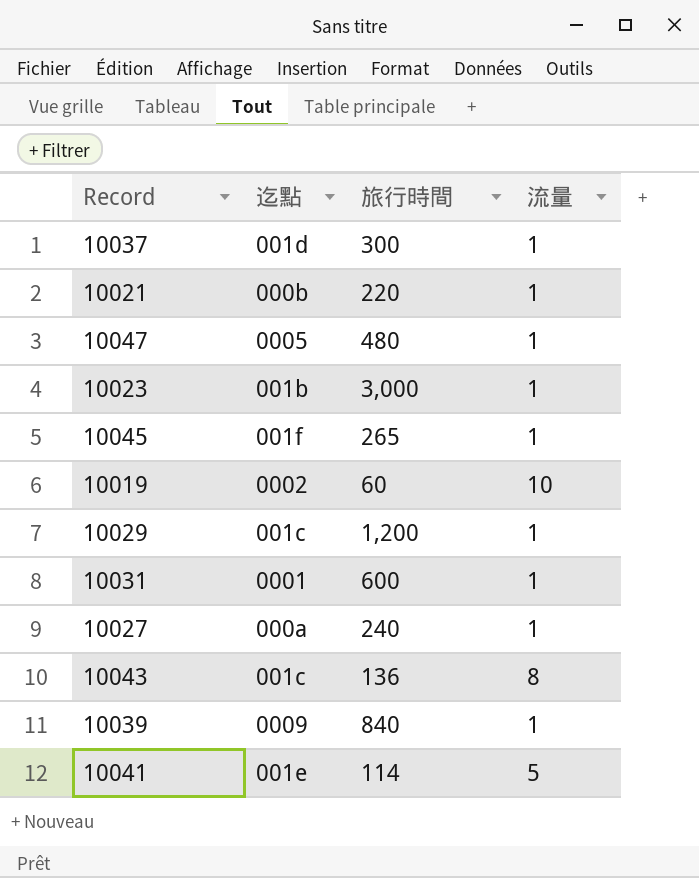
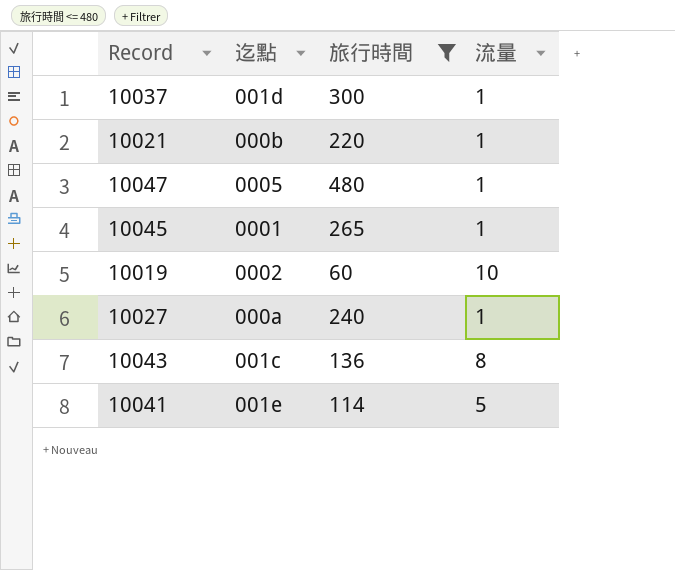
filter: none -> 旅行時間 <= 480
10045 | 迄點: 001f -> 0001

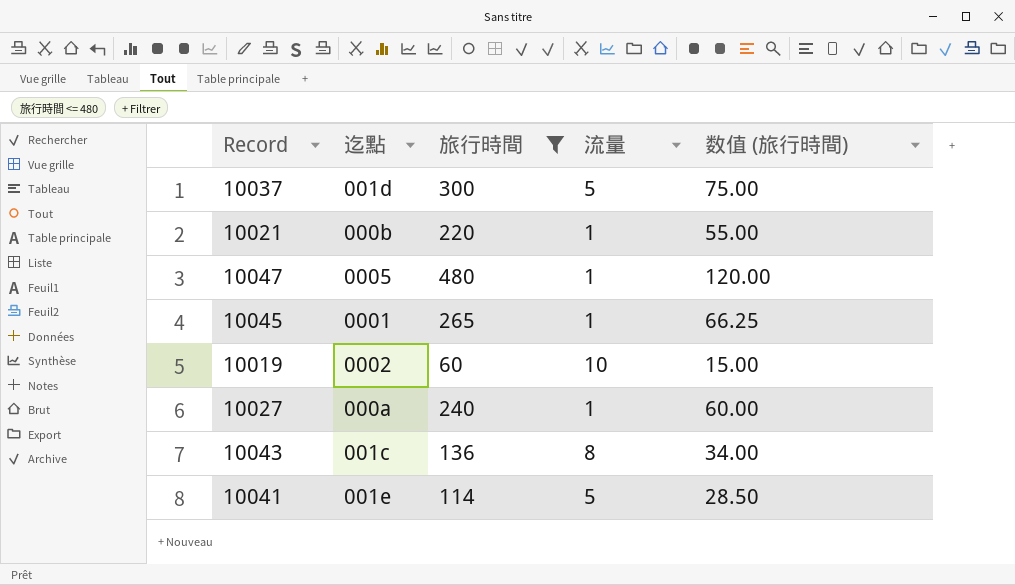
column 数值 (旅行時間) | formula: none -> [旅行時間] * 0.25
10037 | 流量: 1 -> 5

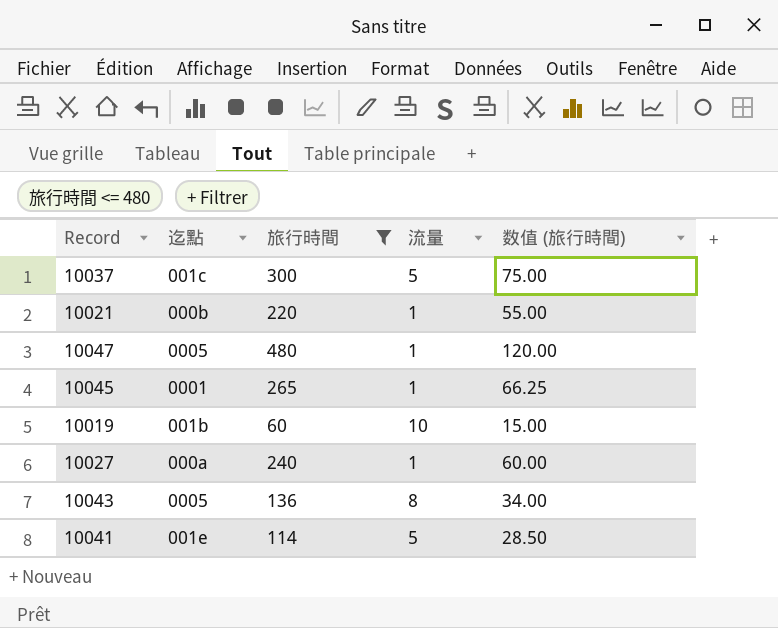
10037 | 迄點: 001d -> 001c
10019 | 迄點: 0002 -> 001b
10043 | 迄點: 001c -> 0005

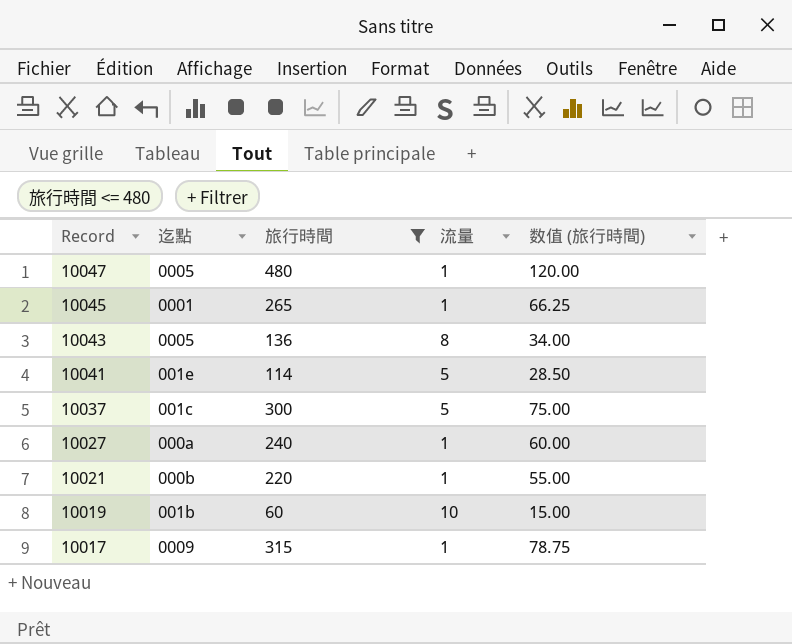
row order: none -> Record descending
row 10017: none -> 0009 | 315 | 1 | 78.75

